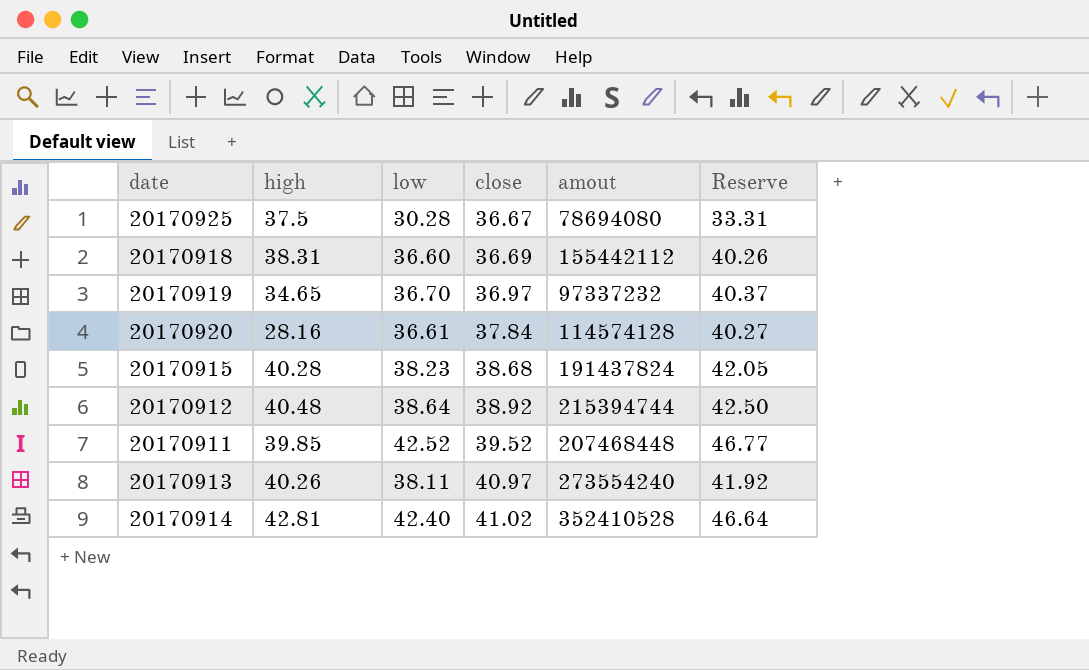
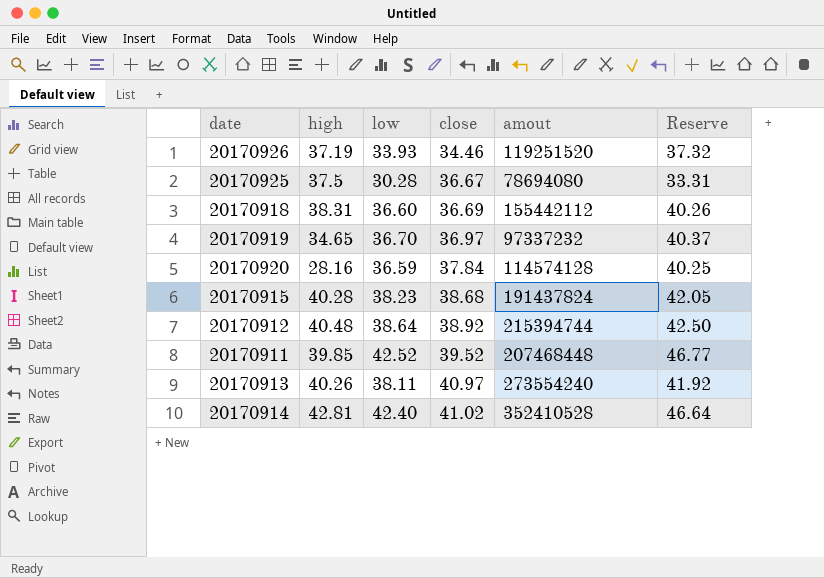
row 20170926: none -> 37.19 | 33.93 | 34.46 | 119251520 | 37.32
20170920 | low: 36.61 -> 36.59
20170920 | Reserve: 40.27 -> 40.25

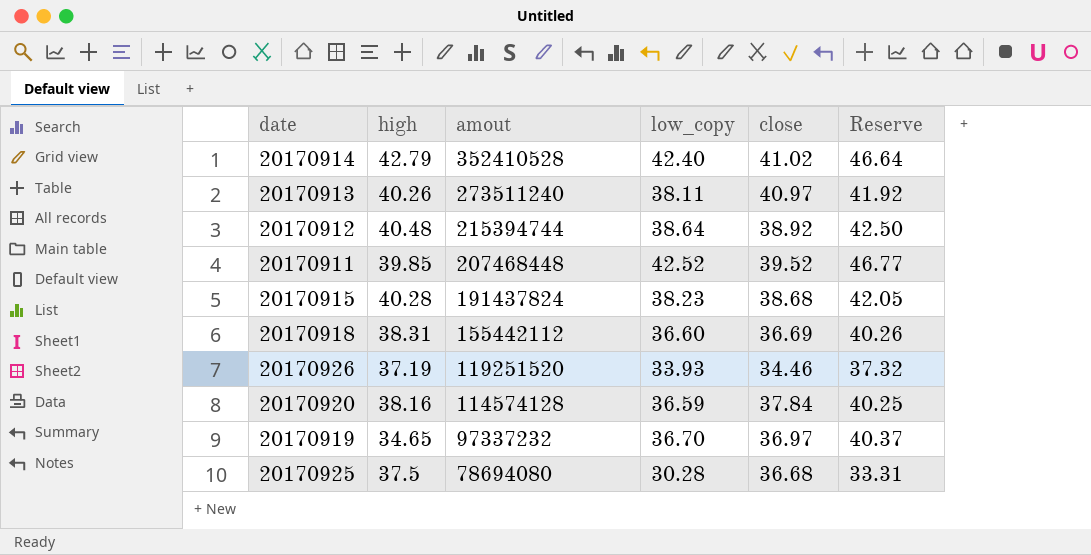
row order: close ascending -> amout descending
column amout | position: 5 -> 3
column name: low -> low_copy
20170914 | high: 42.81 -> 42.79
20170913 | amout: 273554240 -> 273511240
20170920 | high: 28.16 -> 38.16
20170925 | close: 36.67 -> 36.68

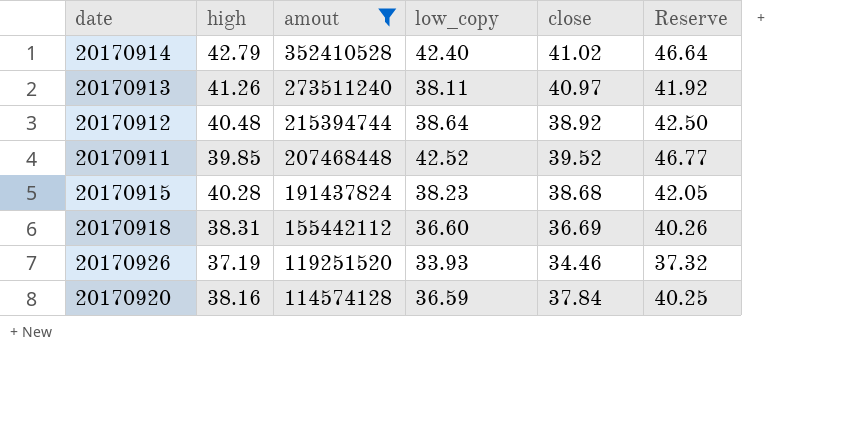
filter: none -> amout >= 114574128
20170913 | high: 40.26 -> 41.26

